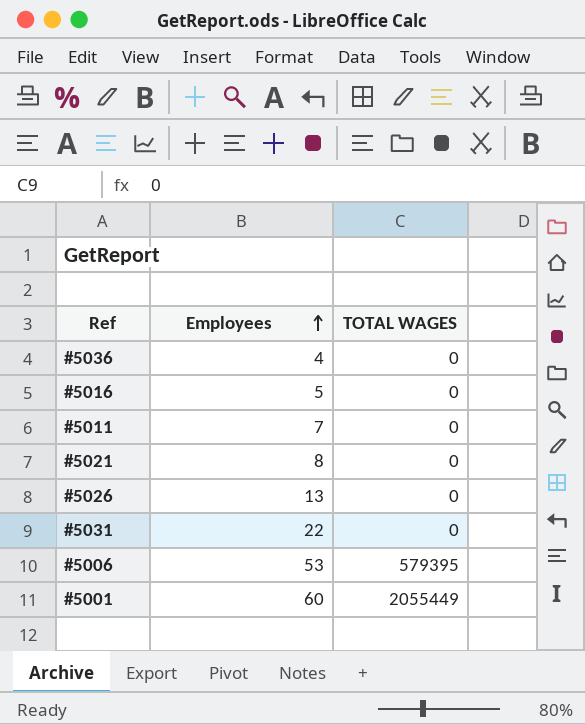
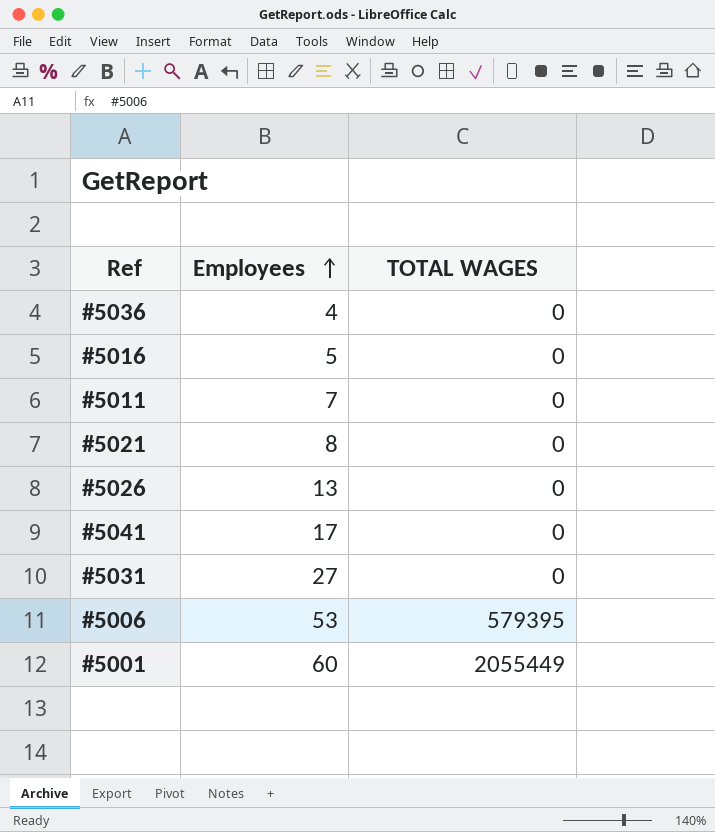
row #5041: none -> 17 | 0
#5031 | Employees: 22 -> 27

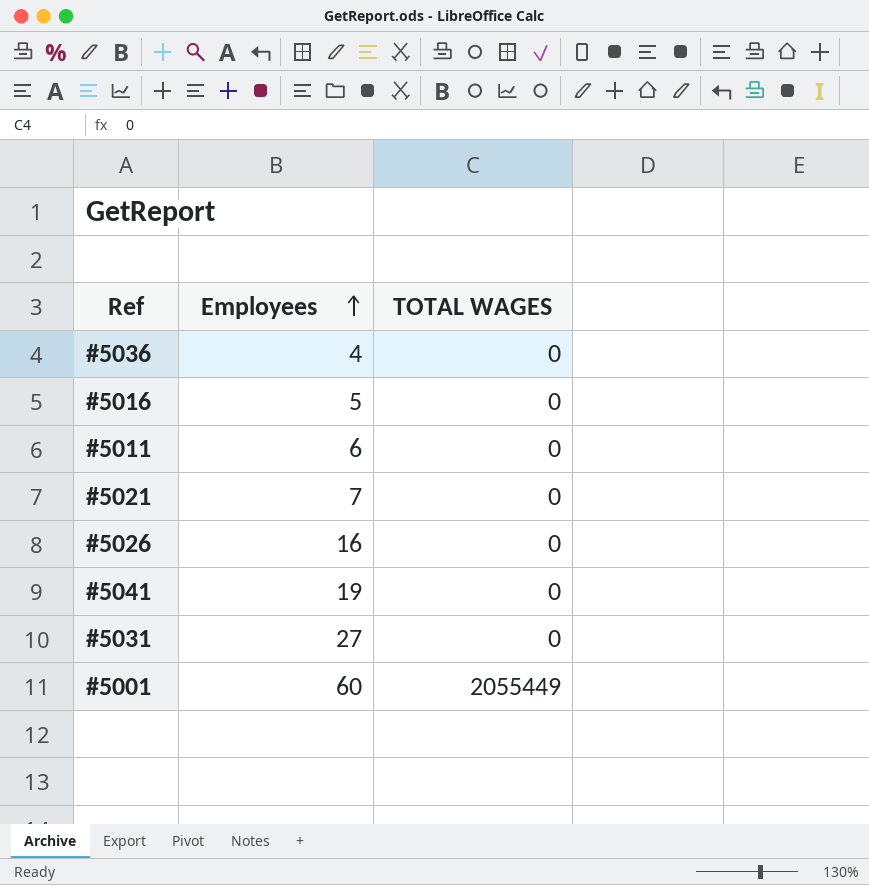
row #5006: 53 | 579395 -> none
#5011 | Employees: 7 -> 6
#5021 | Employees: 8 -> 7
#5026 | Employees: 13 -> 16
#5041 | Employees: 17 -> 19

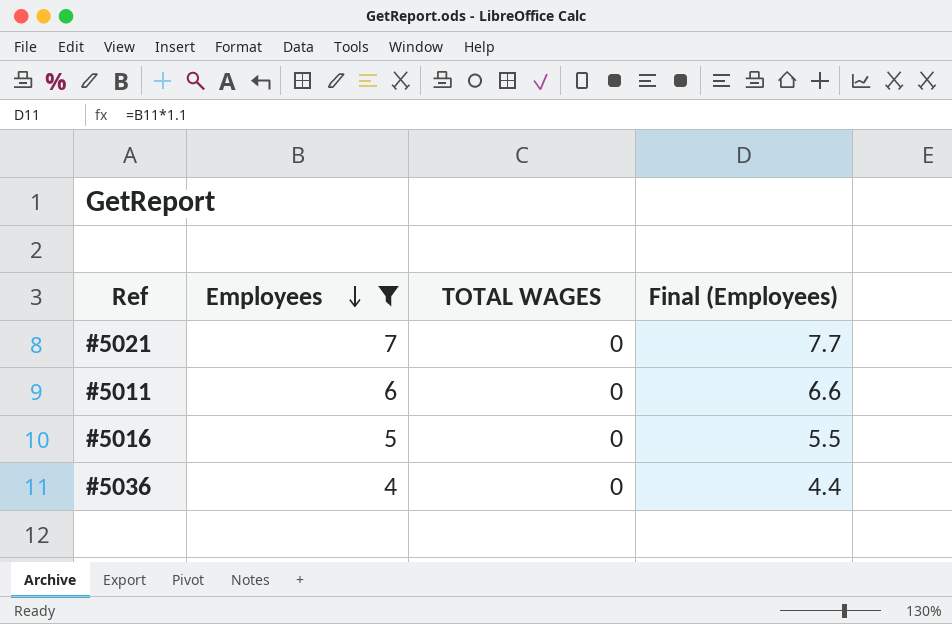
filter: none -> Employees <= 7
row order: Employees ascending -> Employees descending
column Final (Employees) | formula: none -> [Employees] * 1.1

